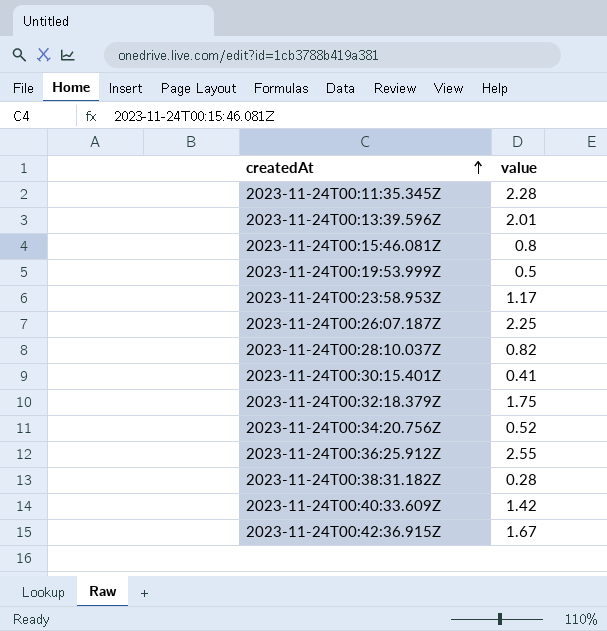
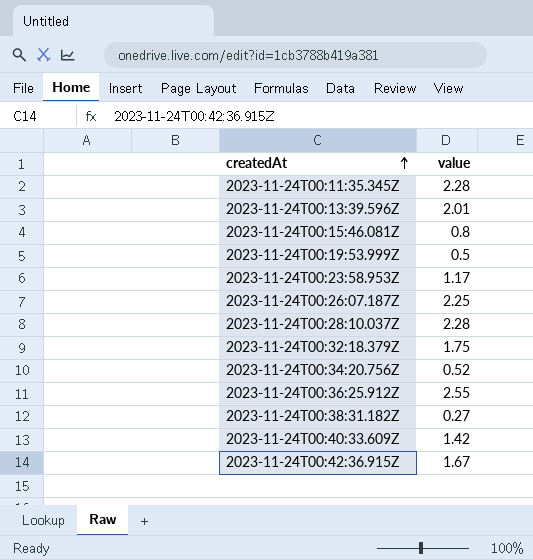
row 2023-11-24T00:30:15.401Z: 0.41 -> none
2023-11-24T00:28:10.037Z | value: 0.82 -> 2.28
2023-11-24T00:38:31.182Z | value: 0.28 -> 0.27

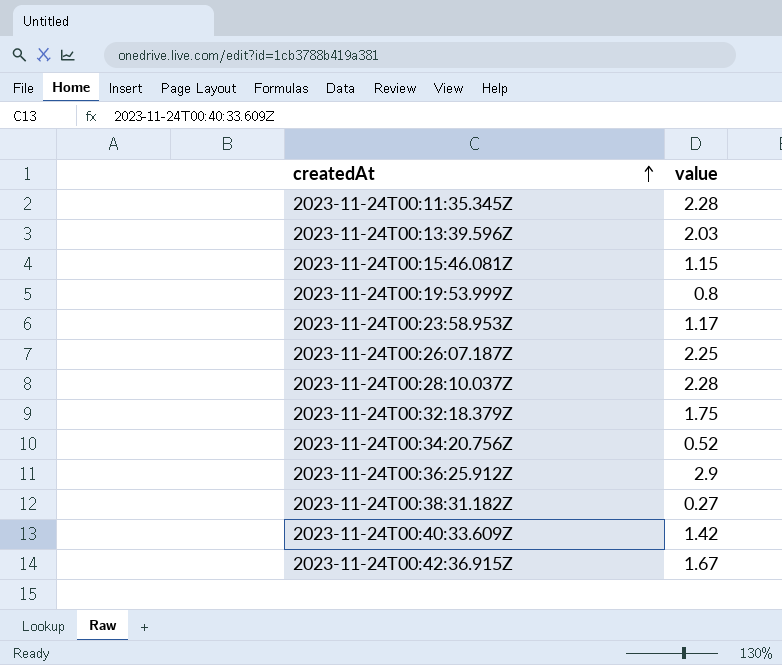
2023-11-24T00:13:39.596Z | value: 2.01 -> 2.03
2023-11-24T00:15:46.081Z | value: 0.8 -> 1.15
2023-11-24T00:19:53.999Z | value: 0.5 -> 0.8
2023-11-24T00:36:25.912Z | value: 2.55 -> 2.9

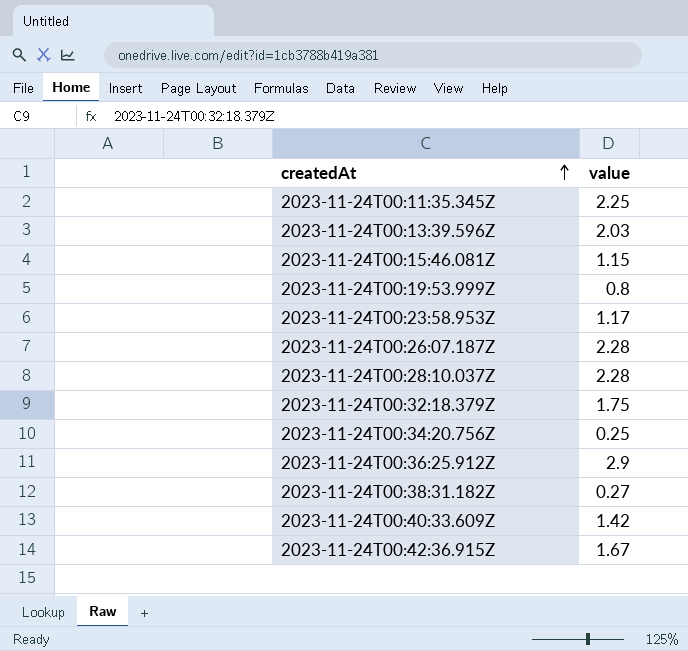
2023-11-24T00:11:35.345Z | value: 2.28 -> 2.25
2023-11-24T00:26:07.187Z | value: 2.25 -> 2.28
2023-11-24T00:34:20.756Z | value: 0.52 -> 0.25

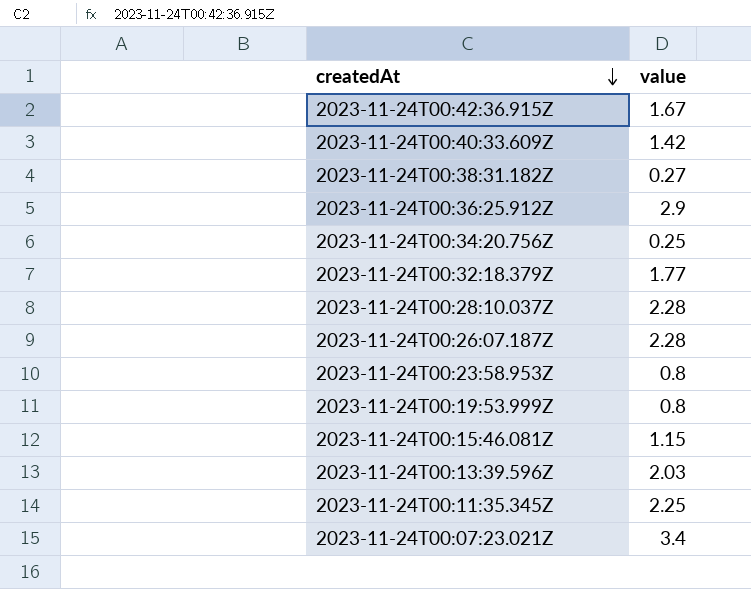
row order: createdAt ascending -> createdAt descending
2023-11-24T00:32:18.379Z | value: 1.75 -> 1.77
2023-11-24T00:23:58.953Z | value: 1.17 -> 0.8
row 2023-11-24T00:07:23.021Z: none -> 3.4

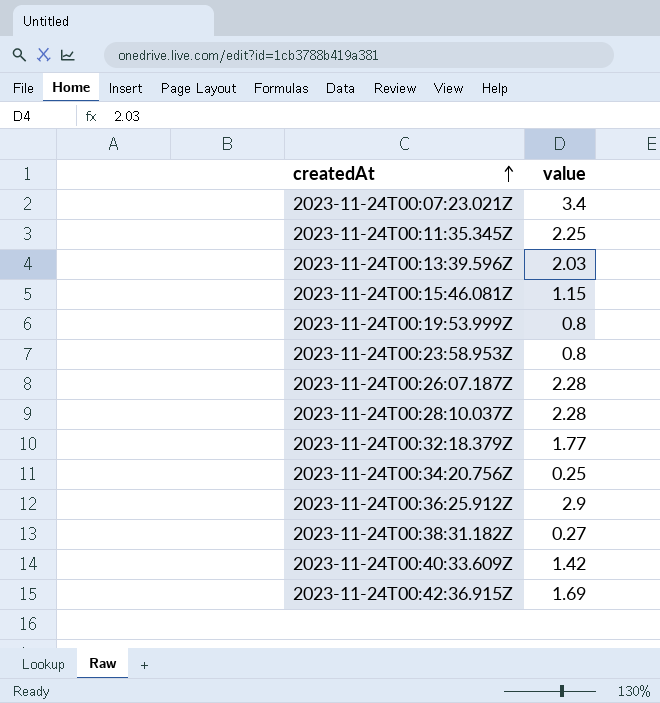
row order: createdAt descending -> createdAt ascending
2023-11-24T00:42:36.915Z | value: 1.67 -> 1.69

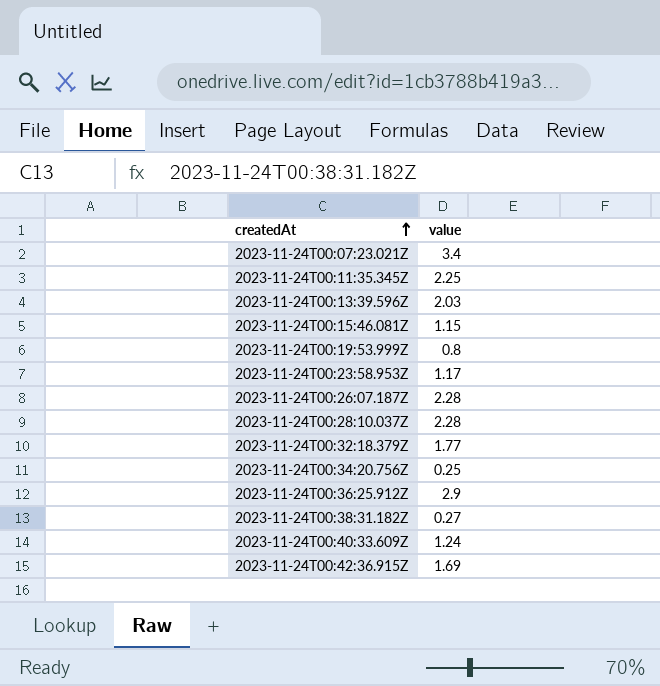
2023-11-24T00:23:58.953Z | value: 0.8 -> 1.17
2023-11-24T00:40:33.609Z | value: 1.42 -> 1.24

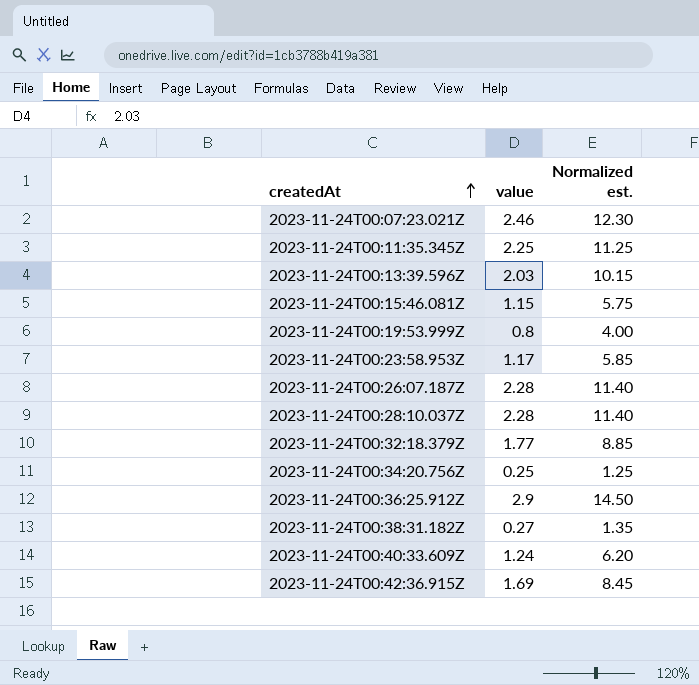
column Normalized est. | formula: none -> [value] * 5
2023-11-24T00:07:23.021Z | value: 3.4 -> 2.46

